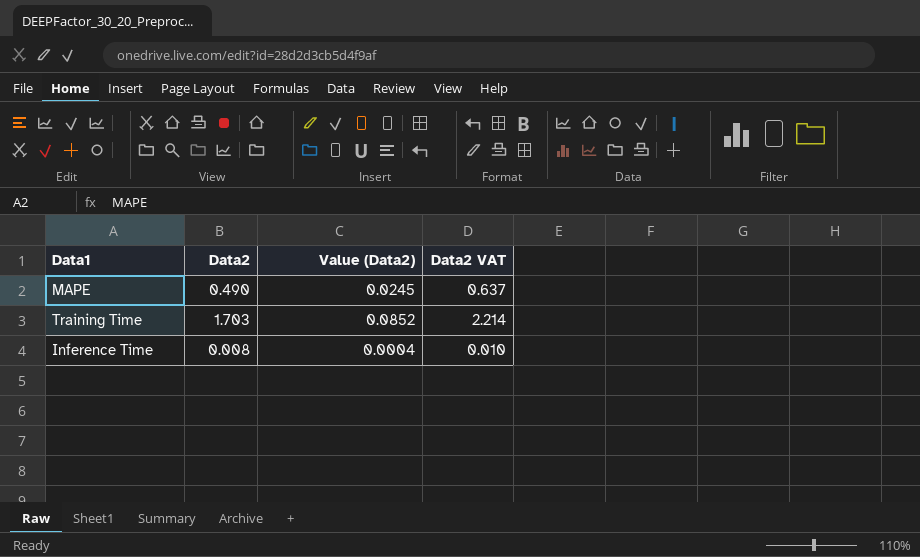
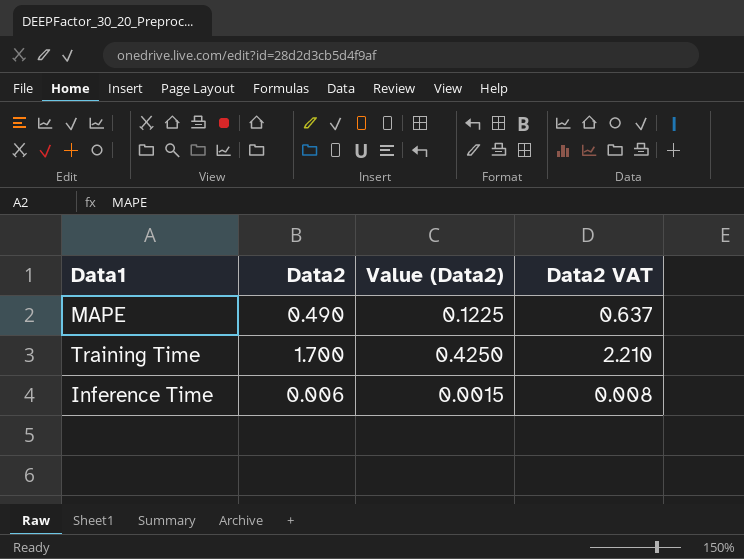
column Value (Data2) | formula: [Data2] * 0.05 -> [Data2] * 0.25
Training Time | Data2: 1.703 -> 1.700
Training Time | Data2 VAT: 2.214 -> 2.210
Inference Time | Data2: 0.008 -> 0.006
Inference Time | Data2 VAT: 0.010 -> 0.008

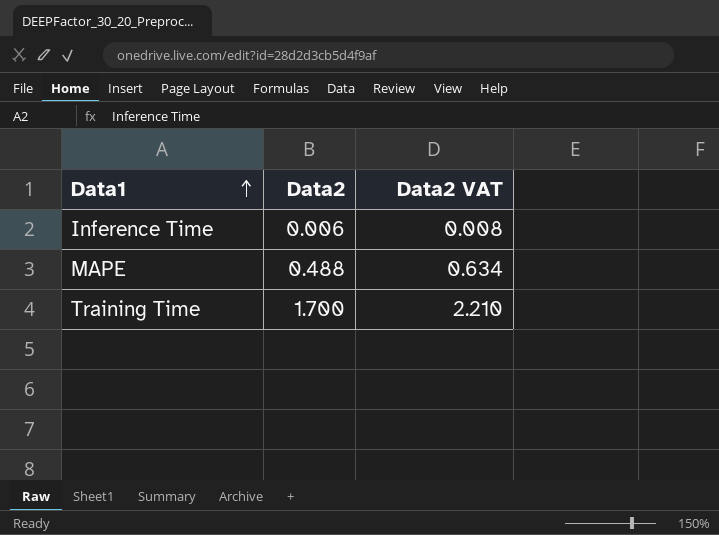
row order: none -> Data1 ascending
column Value (Data2) | formula: [Data2] * 0.25 -> none
MAPE | Data2: 0.490 -> 0.488
MAPE | Data2 VAT: 0.637 -> 0.634

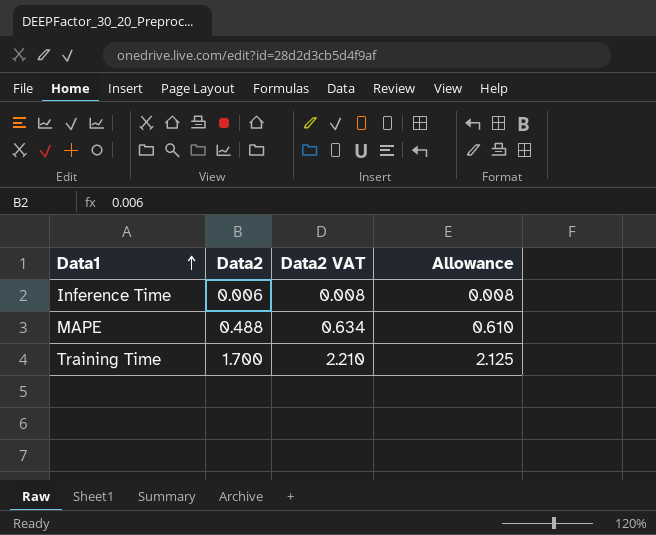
column Allowance | formula: none -> [Data2] * 1.25

